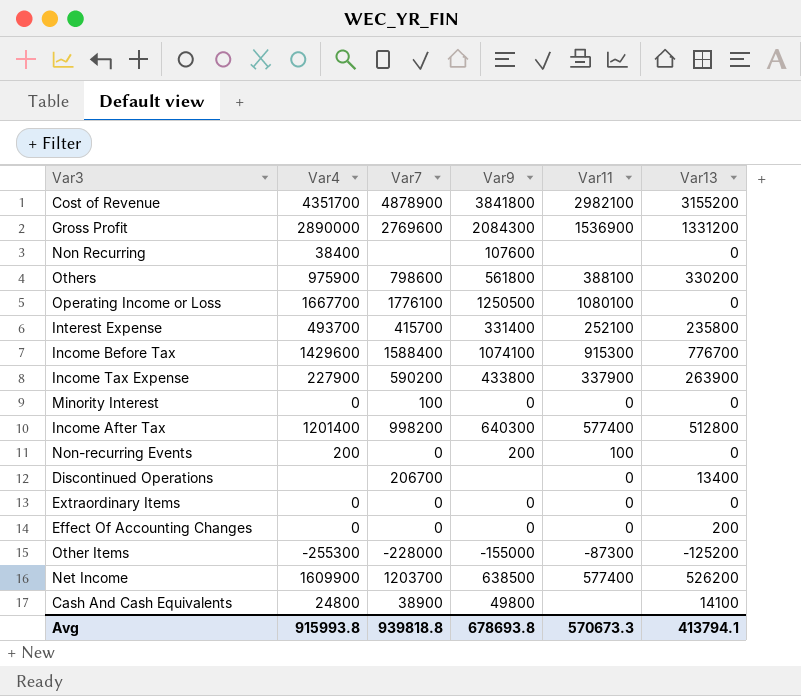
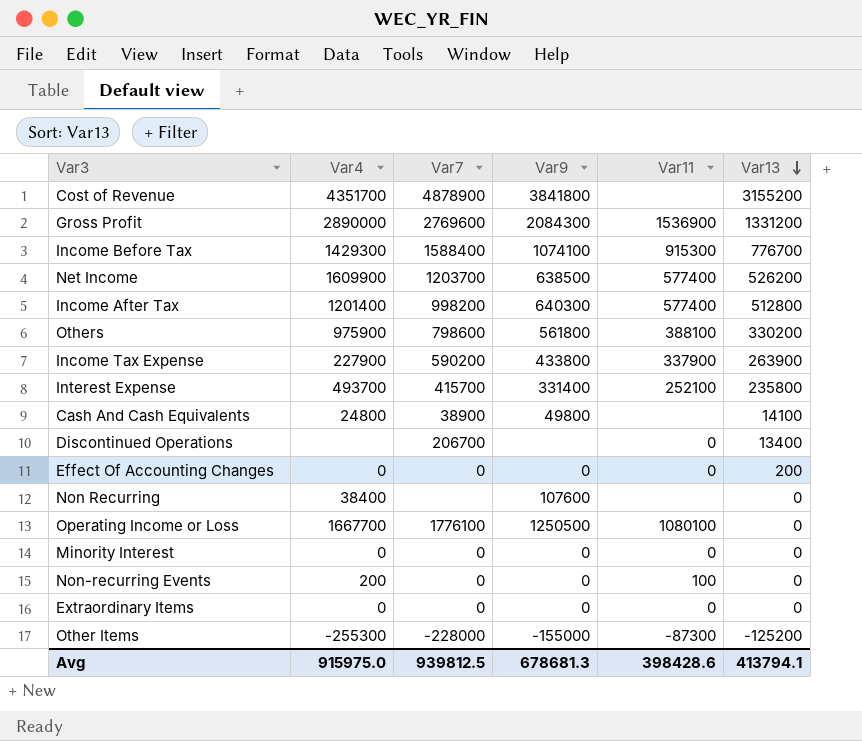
row order: none -> Var13 descending
Cost of Revenue | Var11: 2982100 -> none
Income Before Tax | Var4: 1429600 -> 1429300
Minority Interest | Var7: 100 -> 0
Non-recurring Events | Var9: 200 -> 0
Avg | Var4: 915993.8 -> 915975.0
Avg | Var7: 939818.8 -> 939812.5
Avg | Var9: 678693.8 -> 678681.3
Avg | Var11: 570673.3 -> 398428.6

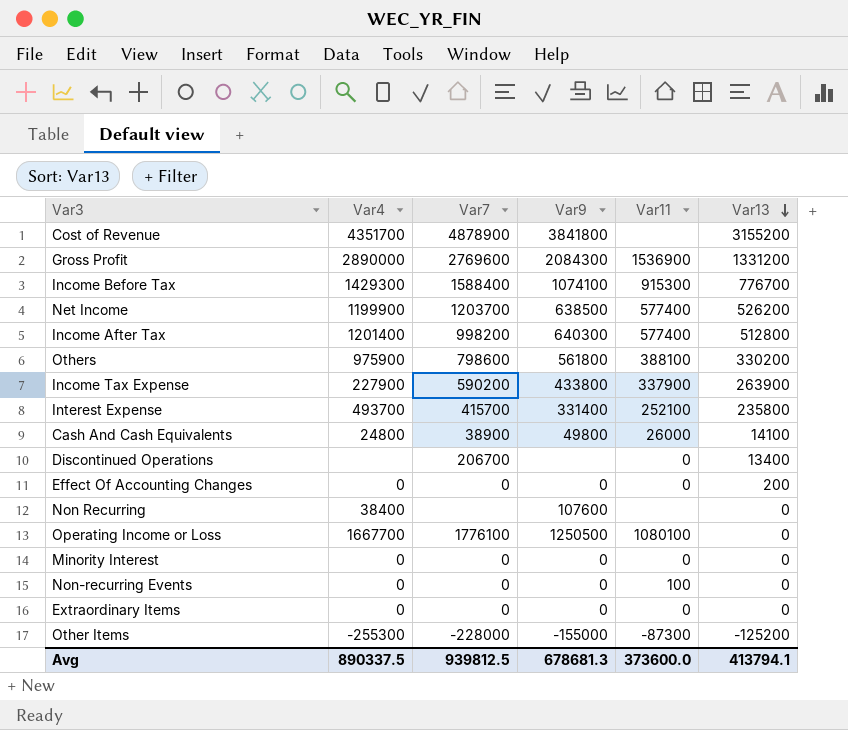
Net Income | Var4: 1609900 -> 1199900
Cash And Cash Equivalents | Var11: none -> 26000
Non-recurring Events | Var4: 200 -> 0
Avg | Var4: 915975.0 -> 890337.5
Avg | Var11: 398428.6 -> 373600.0

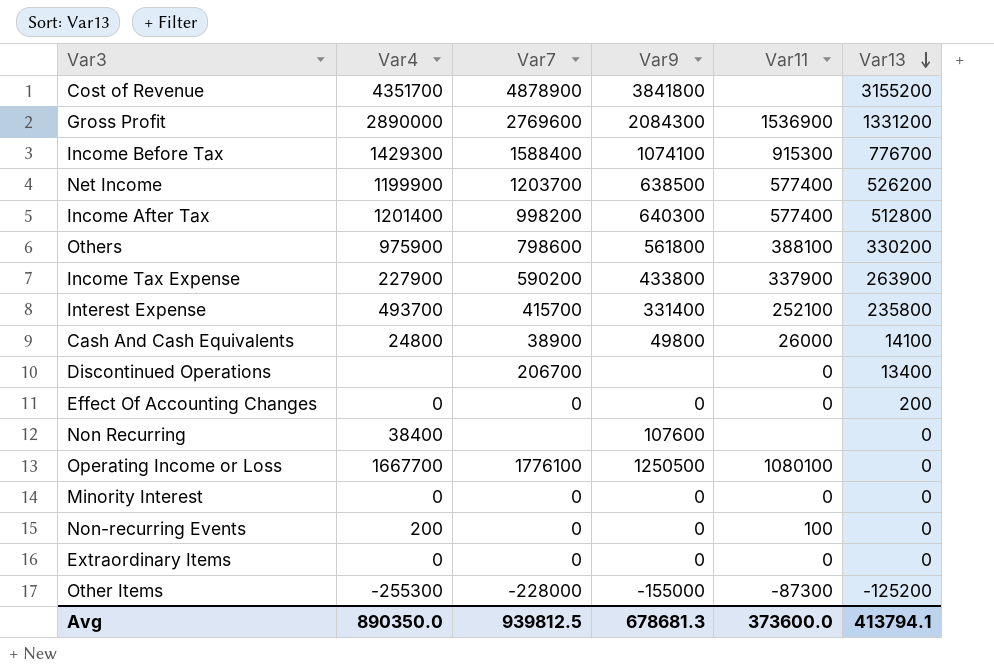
Non-recurring Events | Var4: 0 -> 200
Avg | Var4: 890337.5 -> 890350.0

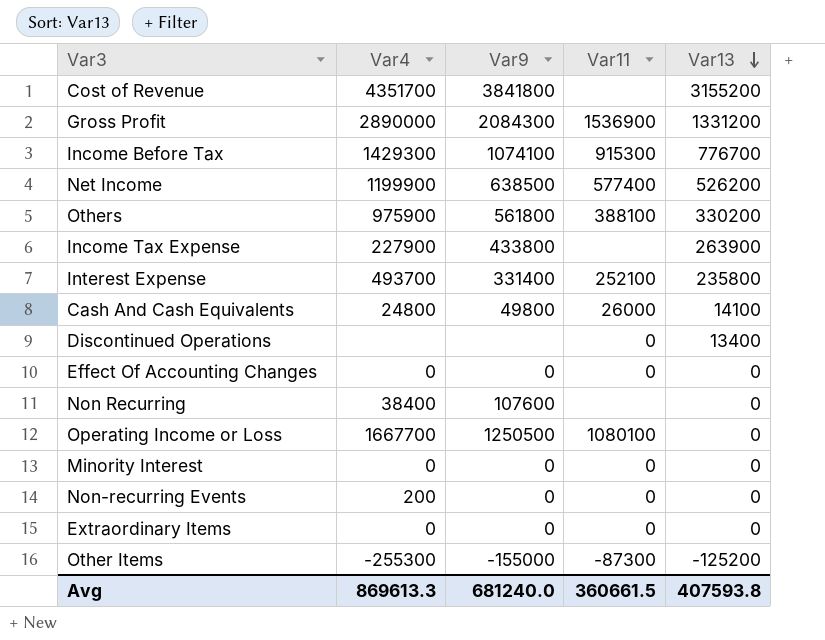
column Var7 | position: 3 -> none
row Income After Tax: 1201400 | 998200 | 640300 | 577400 | 512800 -> none
Income Tax Expense | Var11: 337900 -> none
Effect Of Accounting Changes | Var13: 200 -> 0
Non-recurring Events | Var11: 100 -> 0
Avg | Var4: 890350.0 -> 869613.3
Avg | Var9: 678681.3 -> 681240.0
Avg | Var11: 373600.0 -> 360661.5
Avg | Var13: 413794.1 -> 407593.8

